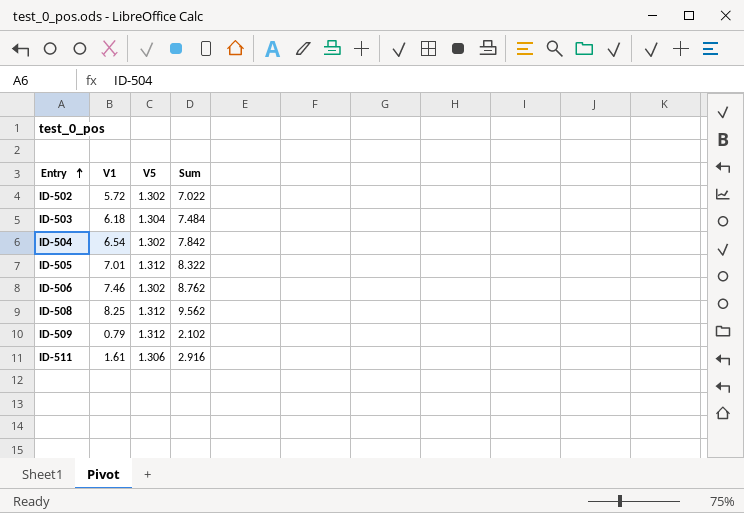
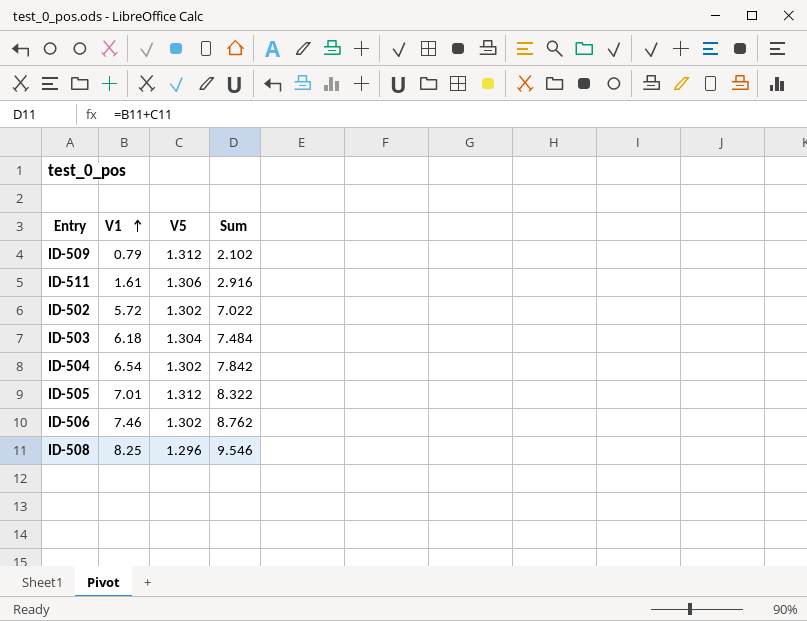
row order: Entry ascending -> V1 ascending
ID-508 | V5: 1.312 -> 1.296
ID-508 | Sum: 9.562 -> 9.546

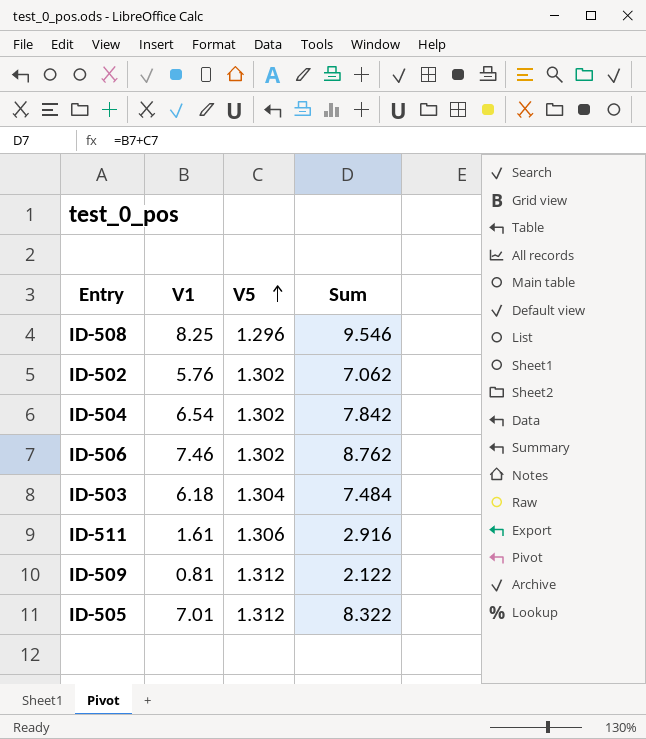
row order: V1 ascending -> V5 ascending
ID-502 | V1: 5.72 -> 5.76
ID-502 | Sum: 7.022 -> 7.062
ID-509 | V1: 0.79 -> 0.81
ID-509 | Sum: 2.102 -> 2.122

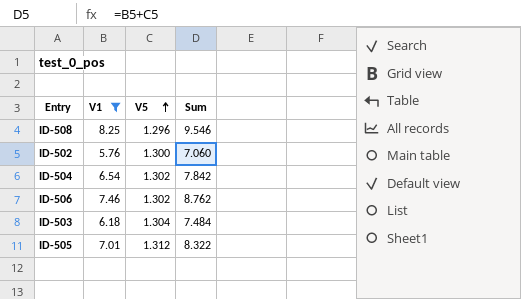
filter: none -> V1 >= 5.76
ID-502 | V5: 1.302 -> 1.300
ID-502 | Sum: 7.062 -> 7.060

